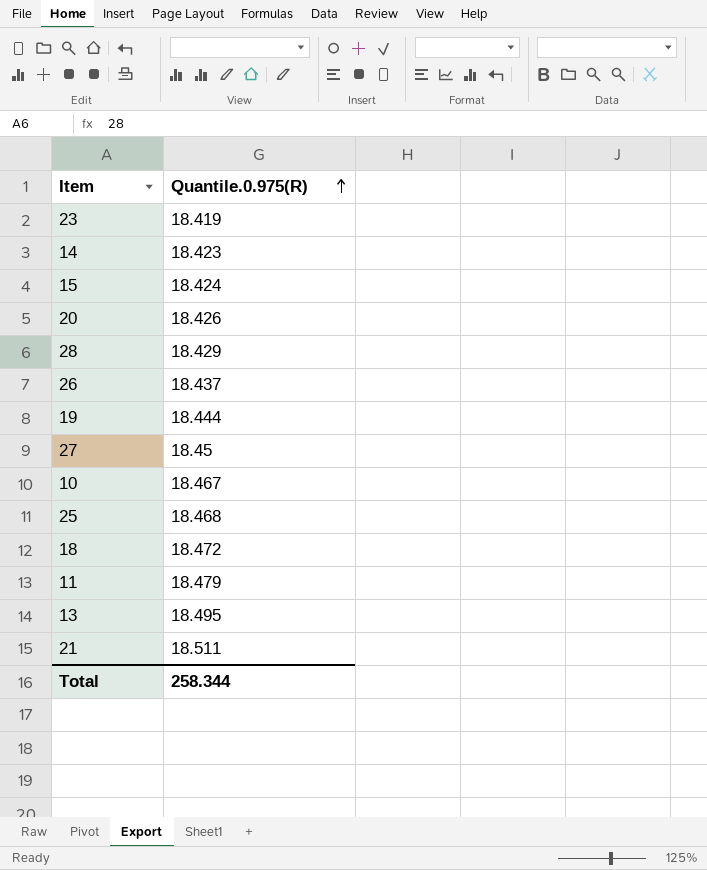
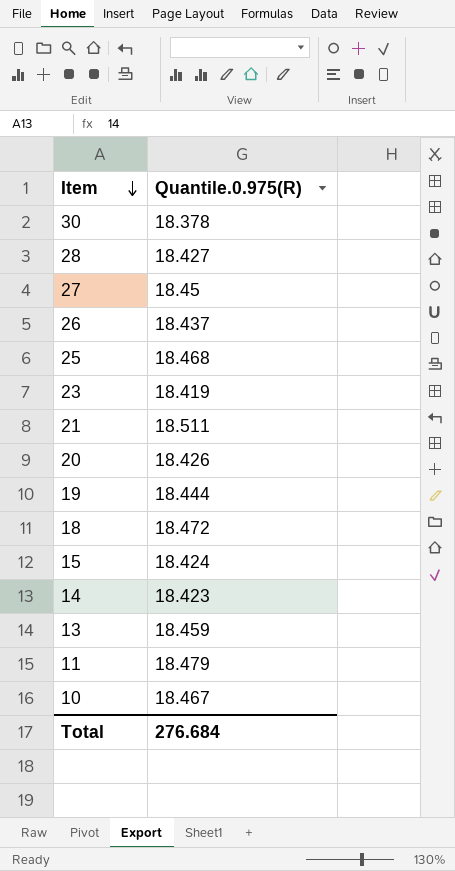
row order: Quantile.0.975(R) ascending -> Item descending
row 30: none -> 18.378
28 | Quantile.0.975(R): 18.429 -> 18.427
13 | Quantile.0.975(R): 18.495 -> 18.459
Total | Quantile.0.975(R): 258.344 -> 276.684

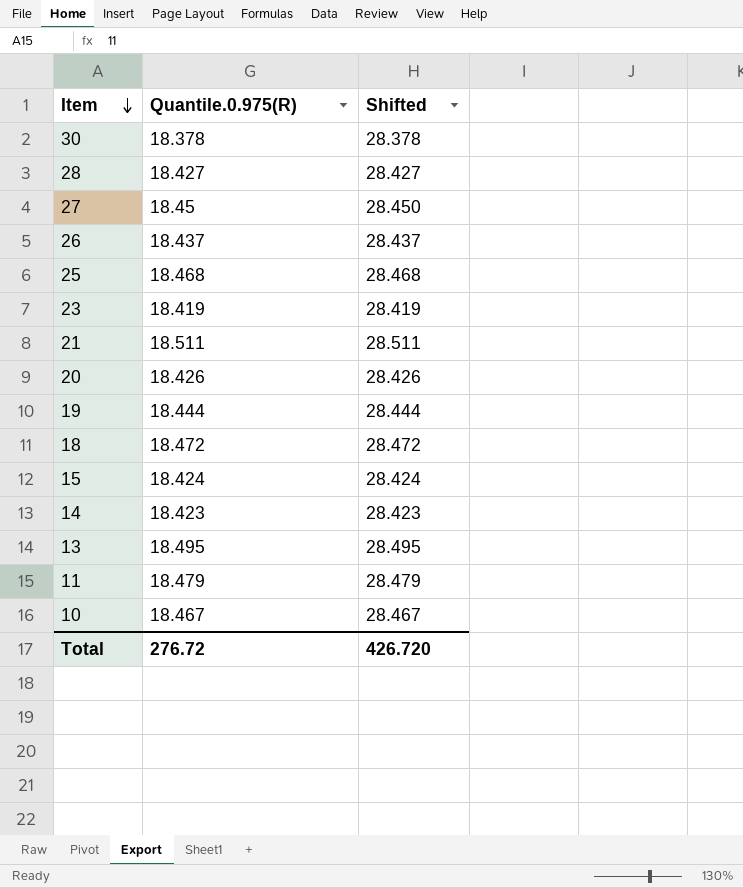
column Shifted | formula: none -> [Quantile.0.975(R)] + 10
13 | Quantile.0.975(R): 18.459 -> 18.495
Total | Quantile.0.975(R): 276.684 -> 276.72

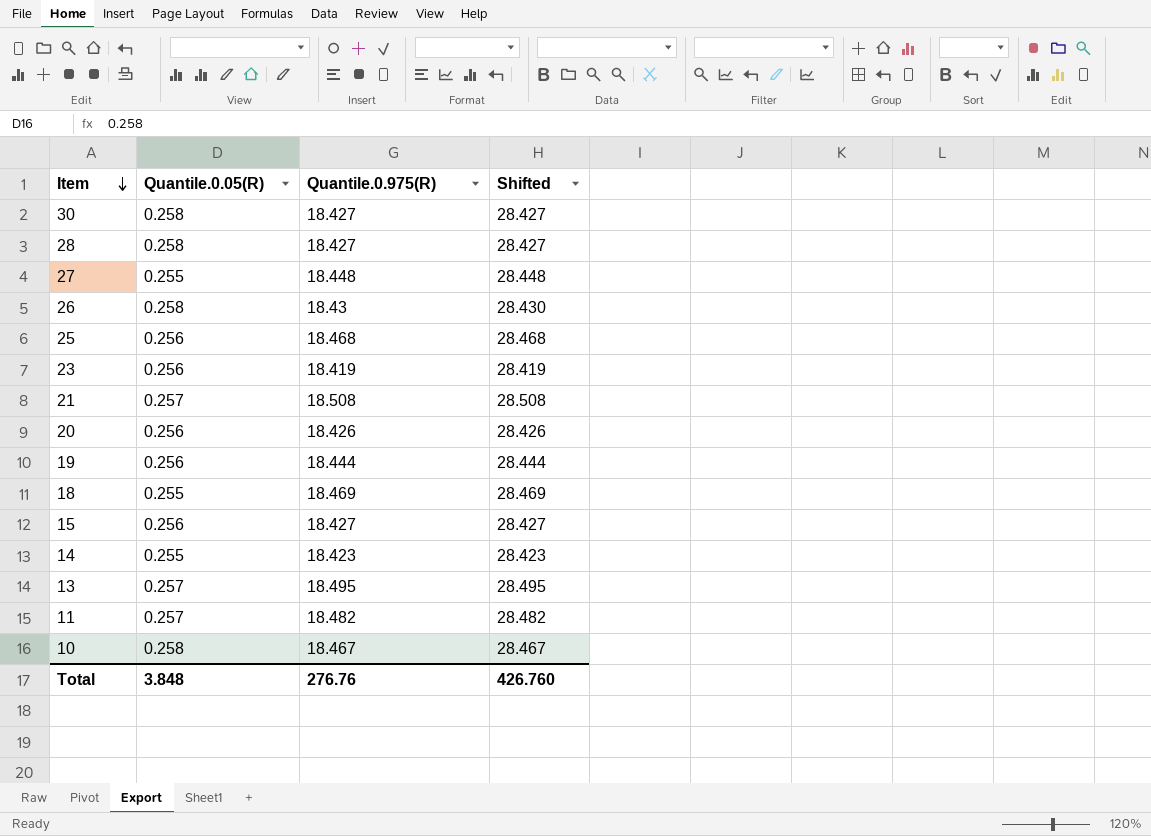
column Quantile.0.05(R) | position: none -> 2
30 | Quantile.0.975(R): 18.378 -> 18.427
30 | Shifted: 28.378 -> 28.427
27 | Quantile.0.975(R): 18.45 -> 18.448
27 | Shifted: 28.450 -> 28.448
26 | Quantile.0.975(R): 18.437 -> 18.43
26 | Shifted: 28.437 -> 28.430
21 | Quantile.0.975(R): 18.511 -> 18.508
21 | Shifted: 28.511 -> 28.508
18 | Quantile.0.975(R): 18.472 -> 18.469
18 | Shifted: 28.472 -> 28.469
15 | Quantile.0.975(R): 18.424 -> 18.427
15 | Shifted: 28.424 -> 28.427
11 | Quantile.0.975(R): 18.479 -> 18.482
11 | Shifted: 28.479 -> 28.482
Total | Quantile.0.975(R): 276.72 -> 276.76
Total | Shifted: 426.720 -> 426.760

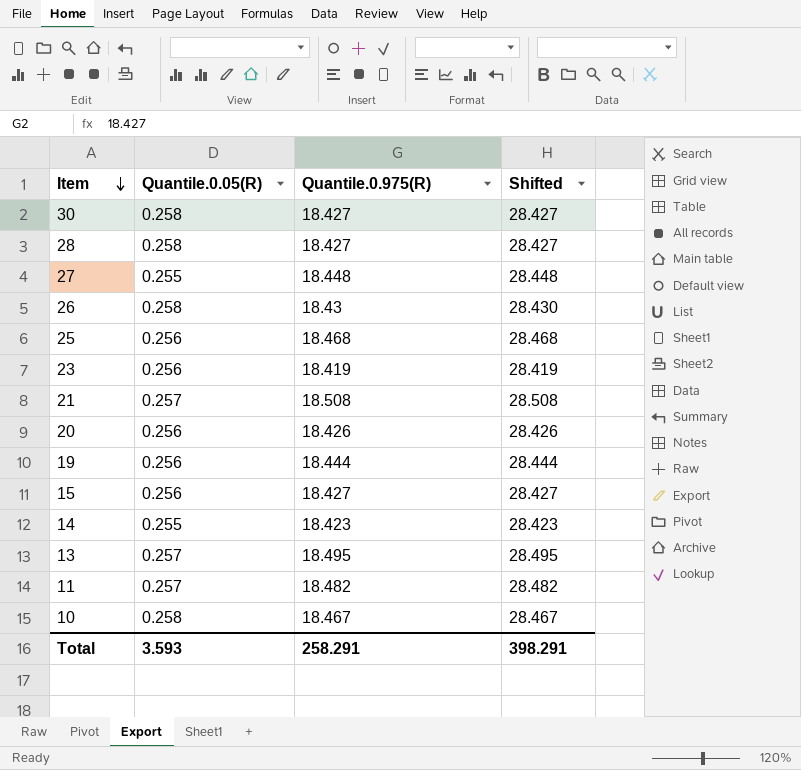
row 18: 0.255 | 18.469 | 28.469 -> none
Total | Quantile.0.05(R): 3.848 -> 3.593
Total | Quantile.0.975(R): 276.76 -> 258.291
Total | Shifted: 426.760 -> 398.291

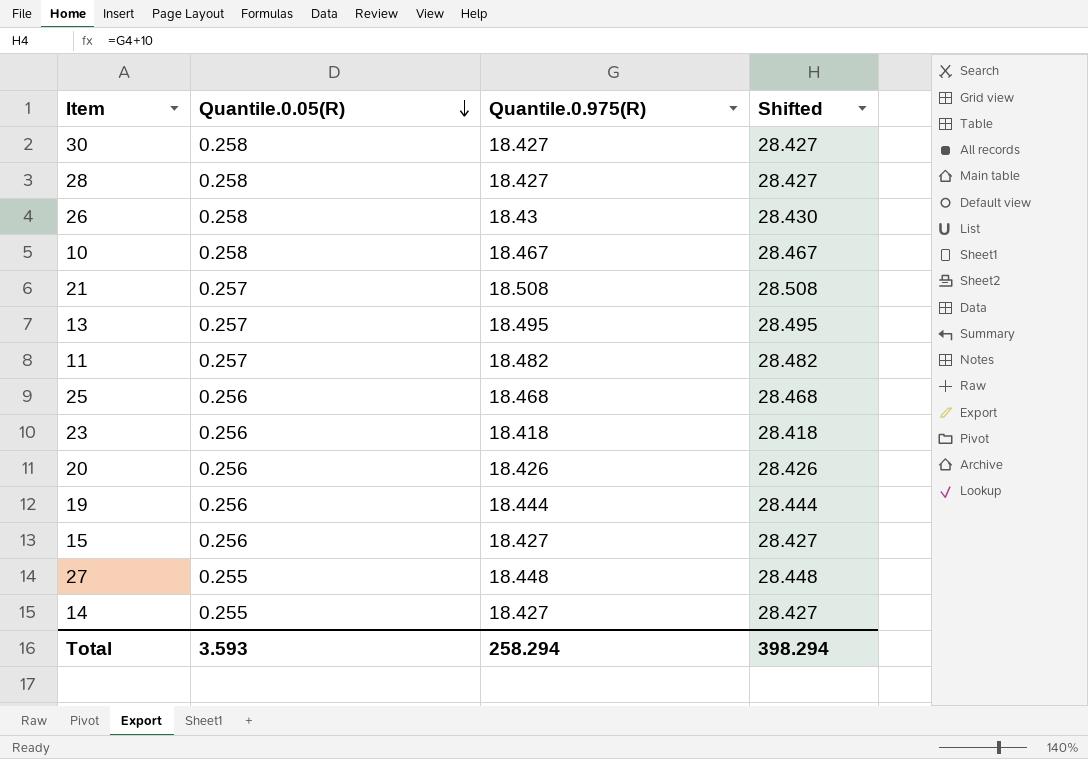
row order: Item descending -> Quantile.0.05(R) descending
23 | Quantile.0.975(R): 18.419 -> 18.418
23 | Shifted: 28.419 -> 28.418
14 | Quantile.0.975(R): 18.423 -> 18.427
14 | Shifted: 28.423 -> 28.427
Total | Quantile.0.975(R): 258.291 -> 258.294
Total | Shifted: 398.291 -> 398.294

